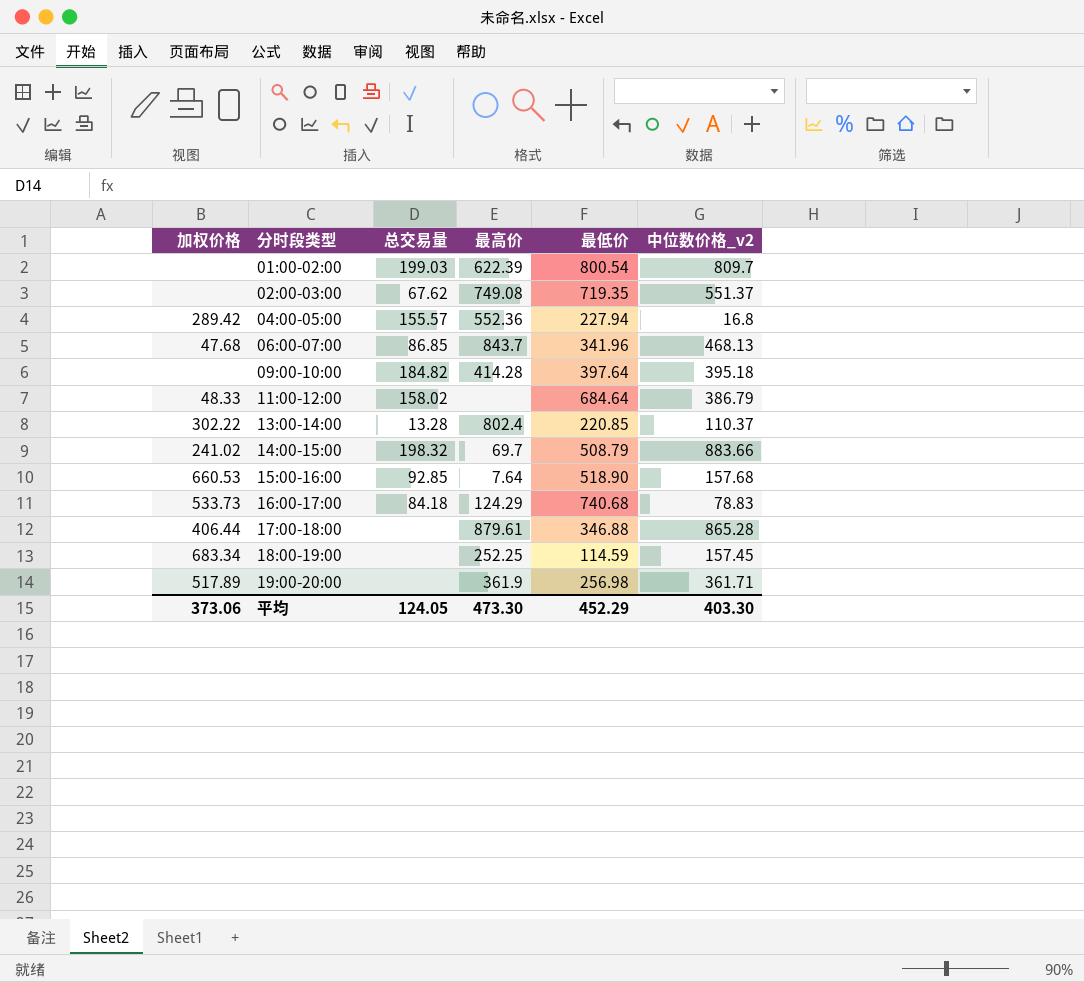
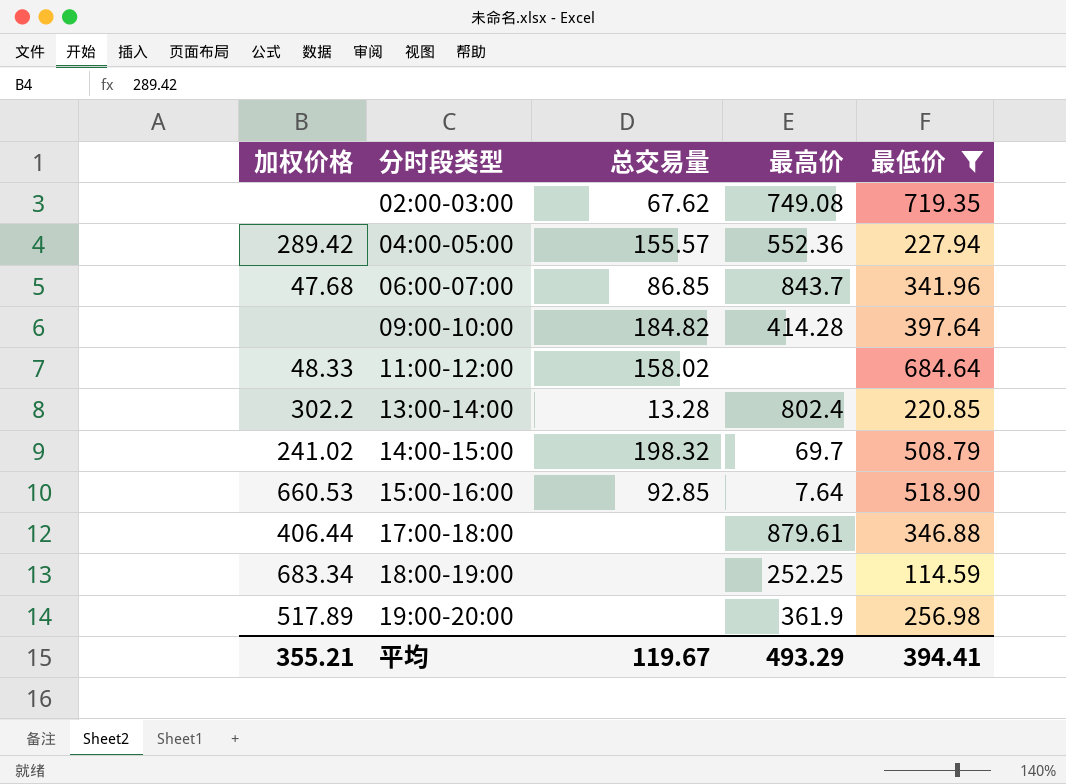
filter: none -> 最低价 <= 719.35
column 中位数价格_v2 | position: 6 -> none
13:00-14:00 | 加权价格: 302.22 -> 302.2
平均 | 加权价格: 373.06 -> 355.21
平均 | 总交易量: 124.05 -> 119.67
平均 | 最高价: 473.30 -> 493.29
平均 | 最低价: 452.29 -> 394.41

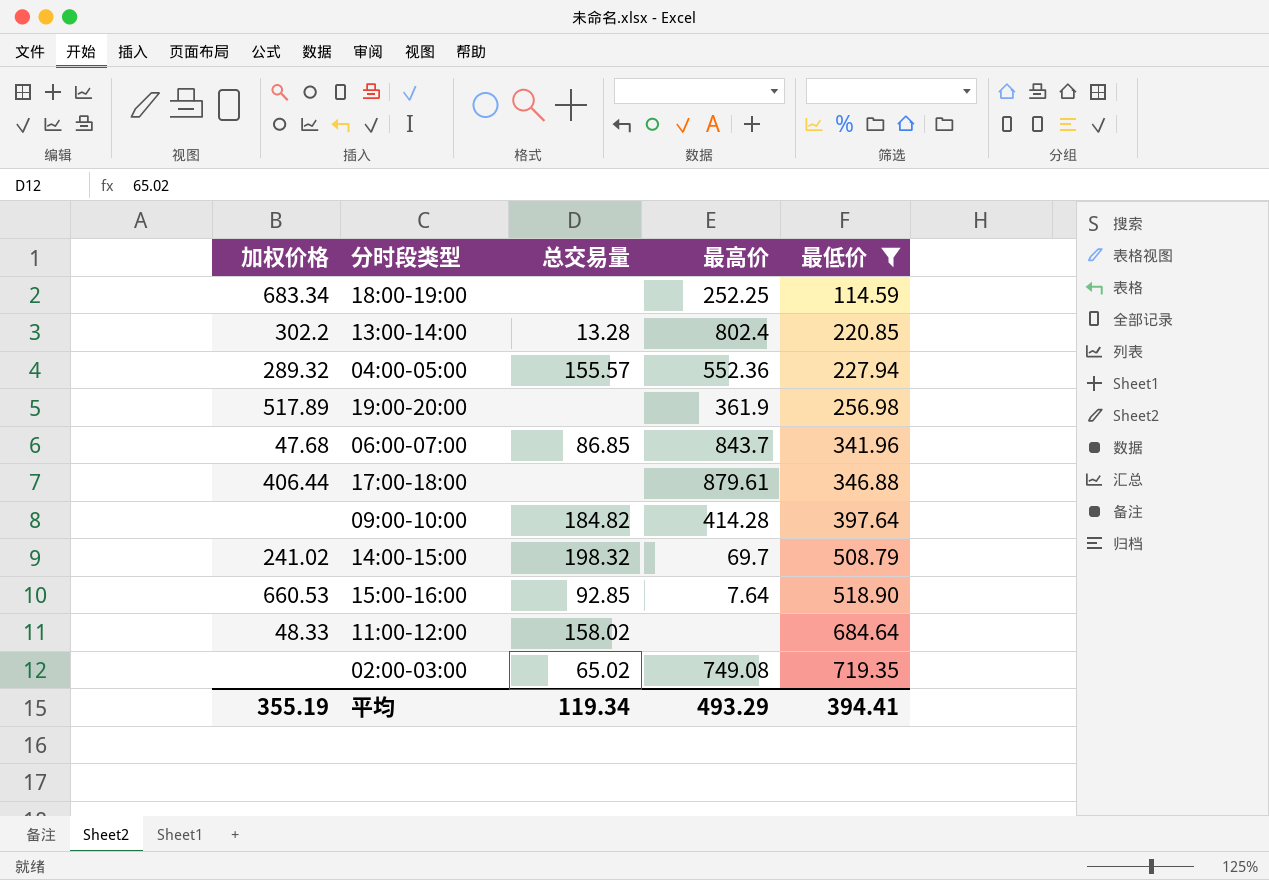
row order: 分时段类型 ascending -> 最低价 ascending
04:00-05:00 | 加权价格: 289.42 -> 289.32
02:00-03:00 | 总交易量: 67.62 -> 65.02
平均 | 加权价格: 355.21 -> 355.19
平均 | 总交易量: 119.67 -> 119.34

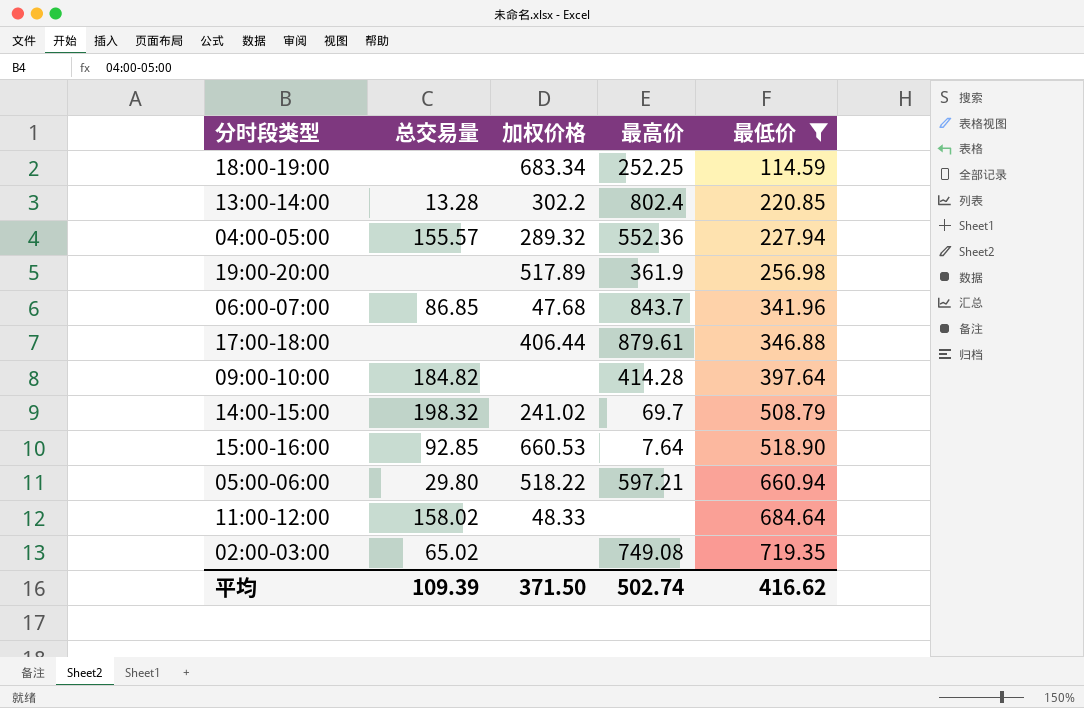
column 加权价格 | position: 1 -> 3
row 05:00-06:00: none -> 29.80 | 518.22 | 597.21 | 660.94
平均 | 总交易量: 119.34 -> 109.39
平均 | 加权价格: 355.19 -> 371.50
平均 | 最高价: 493.29 -> 502.74
平均 | 最低价: 394.41 -> 416.62

